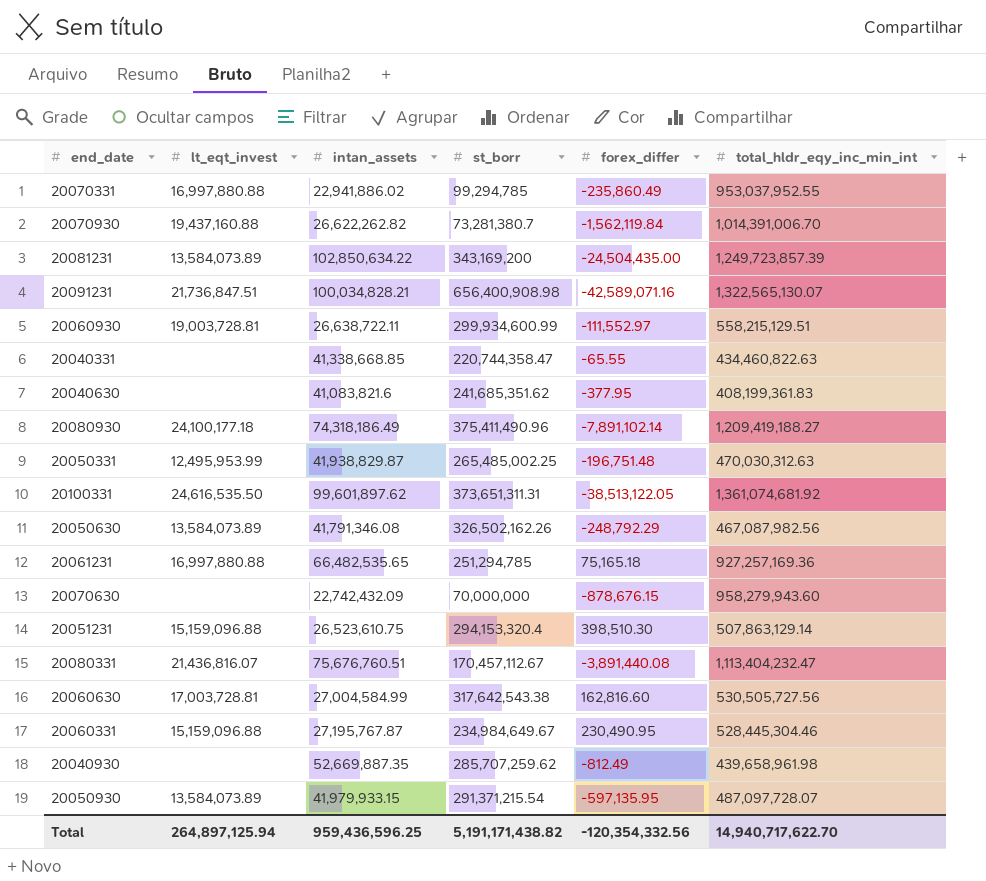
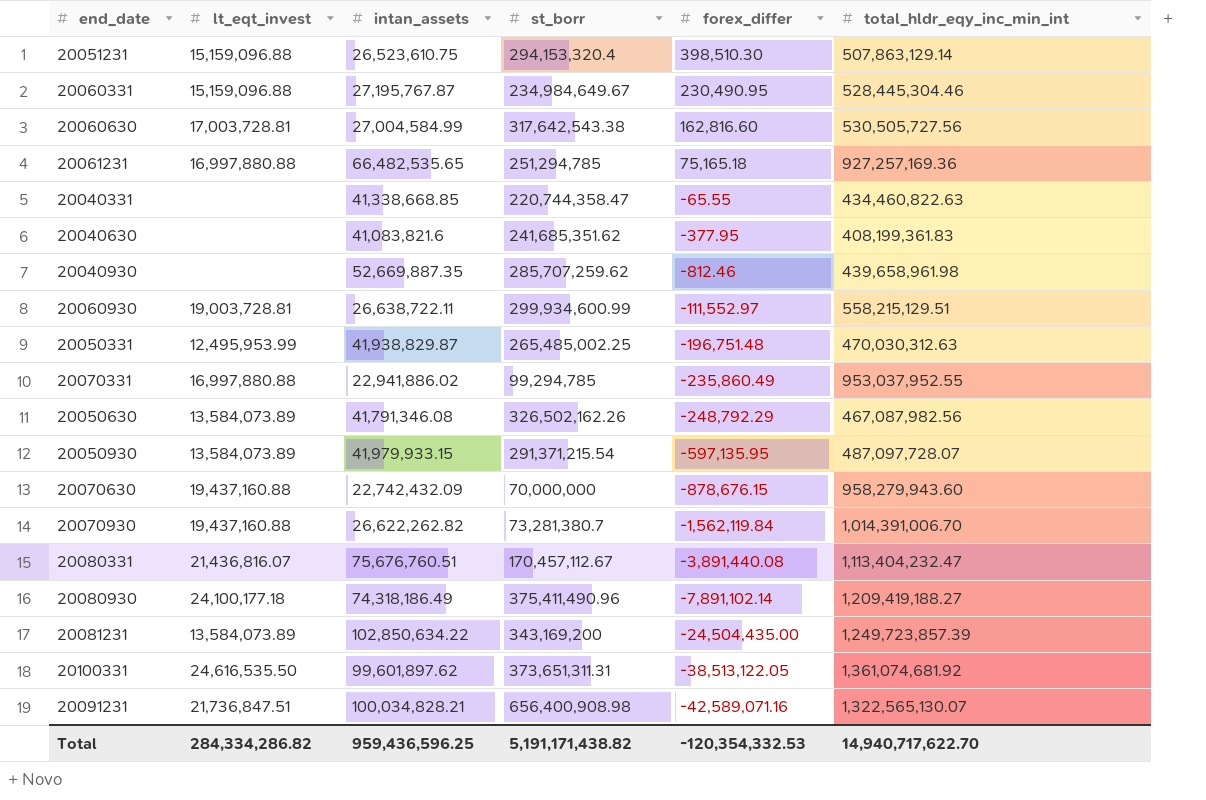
row order: none -> forex_differ descending
20040930 | forex_differ: -812.49 -> -812.46
20070630 | lt_eqt_invest: none -> 19,437,160.88
Total | lt_eqt_invest: 264,897,125.94 -> 284,334,286.82
Total | forex_differ: -120,354,332.56 -> -120,354,332.53

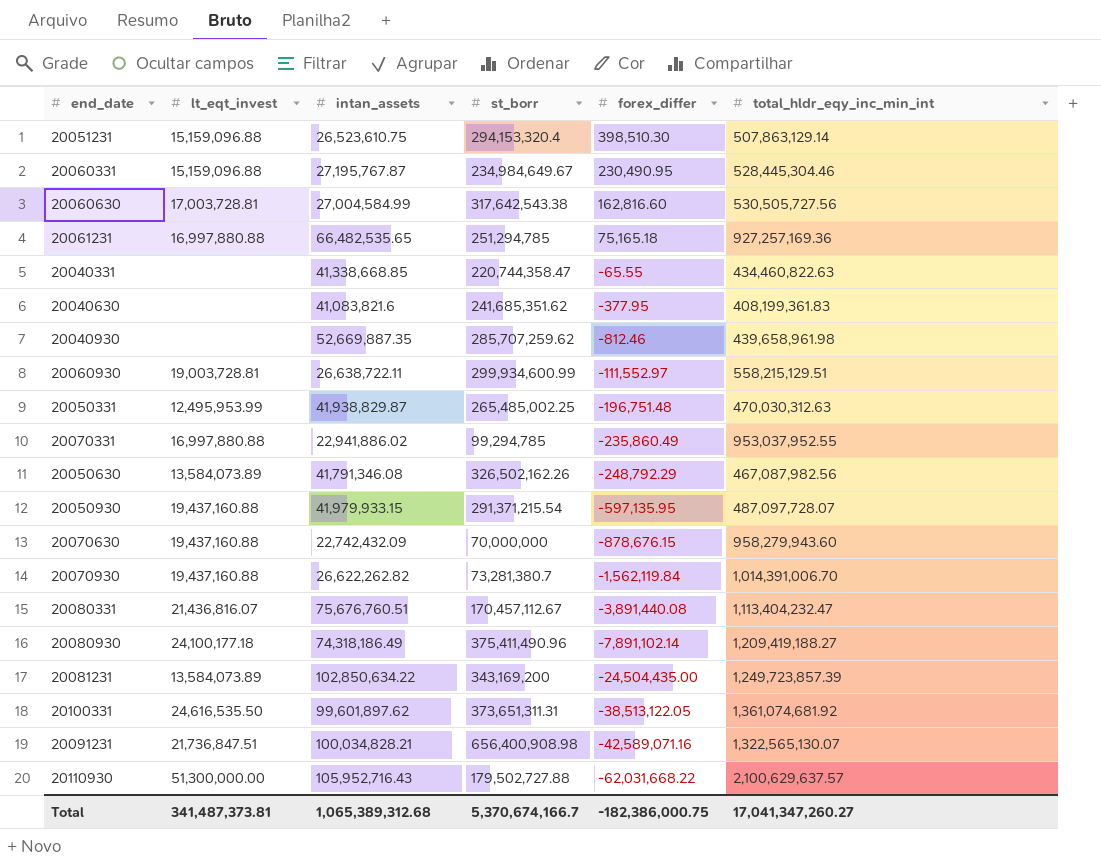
20050930 | lt_eqt_invest: 13,584,073.89 -> 19,437,160.88
row 20110930: none -> 51,300,000.00 | 105,952,716.43 | 179,502,727.88 | -62,031,668.22 | 2,100,629,637.57
Total | lt_eqt_invest: 284,334,286.82 -> 341,487,373.81
Total | intan_assets: 959,436,596.25 -> 1,065,389,312.68
Total | st_borr: 5,191,171,438.82 -> 5,370,674,166.7
Total | forex_differ: -120,354,332.53 -> -182,386,000.75
Total | total_hldr_eqy_inc_min_int: 14,940,717,622.70 -> 17,041,347,260.27

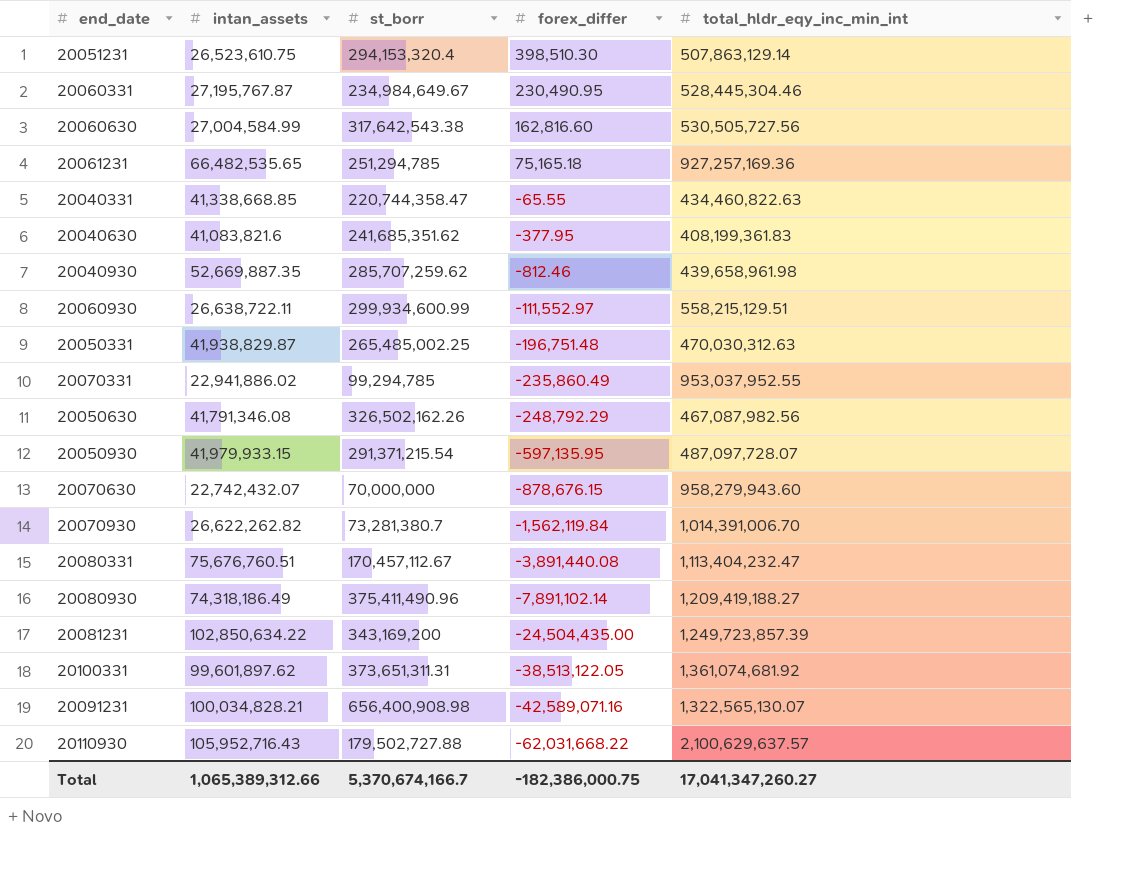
column lt_eqt_invest | position: 2 -> none
20070630 | intan_assets: 22,742,432.09 -> 22,742,432.07
Total | intan_assets: 1,065,389,312.68 -> 1,065,389,312.66

